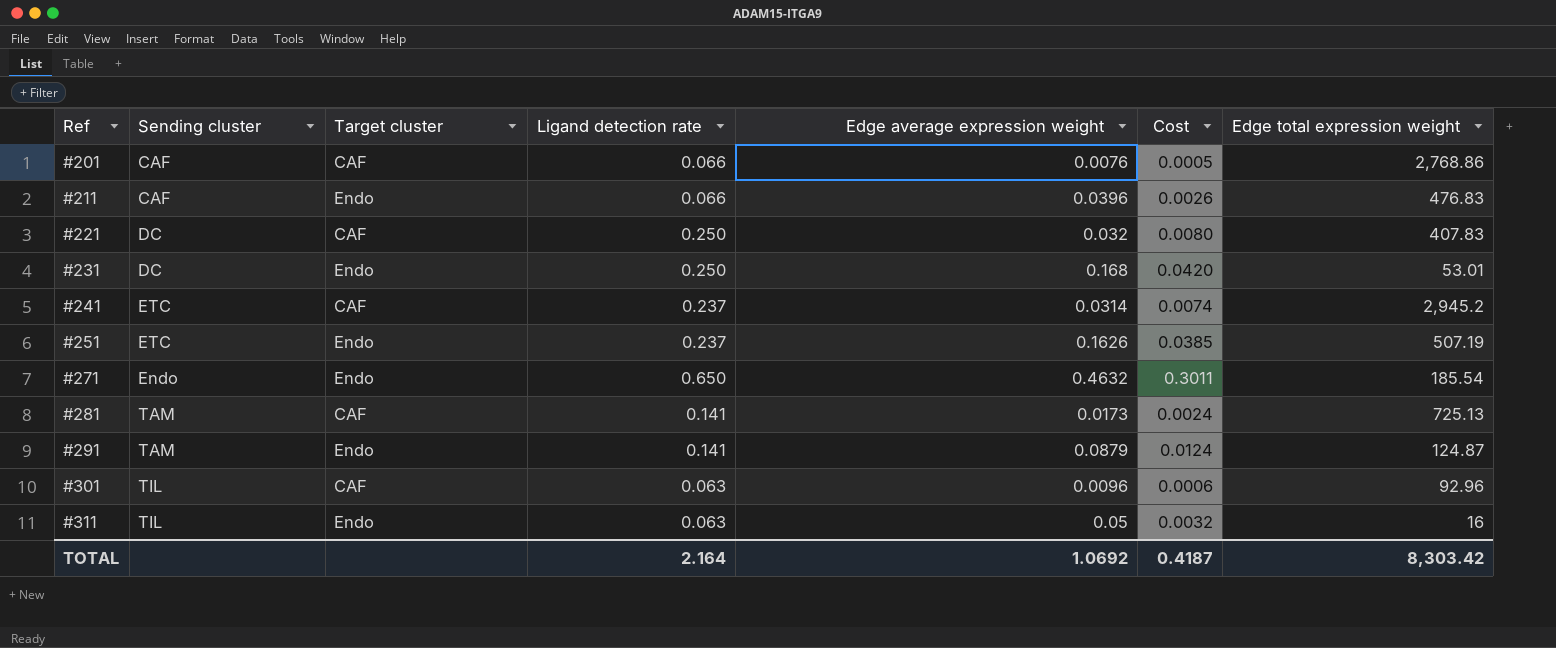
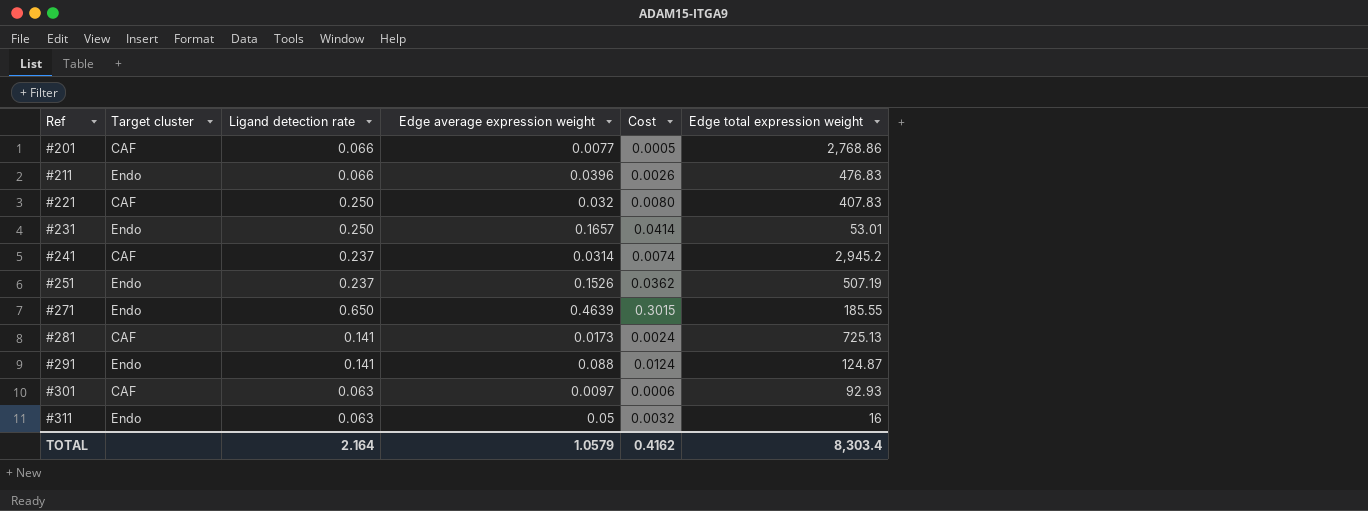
column Sending cluster | position: 2 -> none
#201 | Edge average expression weight: 0.0076 -> 0.0077
#231 | Edge average expression weight: 0.168 -> 0.1657
#231 | Cost: 0.0420 -> 0.0414
#251 | Edge average expression weight: 0.1626 -> 0.1526
#251 | Cost: 0.0385 -> 0.0362
#271 | Edge average expression weight: 0.4632 -> 0.4639
#271 | Cost: 0.3011 -> 0.3015
#271 | Edge total expression weight: 185.54 -> 185.55
#291 | Edge average expression weight: 0.0879 -> 0.088
#301 | Edge average expression weight: 0.0096 -> 0.0097
#301 | Edge total expression weight: 92.96 -> 92.93
TOTAL | Edge average expression weight: 1.0692 -> 1.0579
TOTAL | Cost: 0.4187 -> 0.4162
TOTAL | Edge total expression weight: 8,303.42 -> 8,303.4

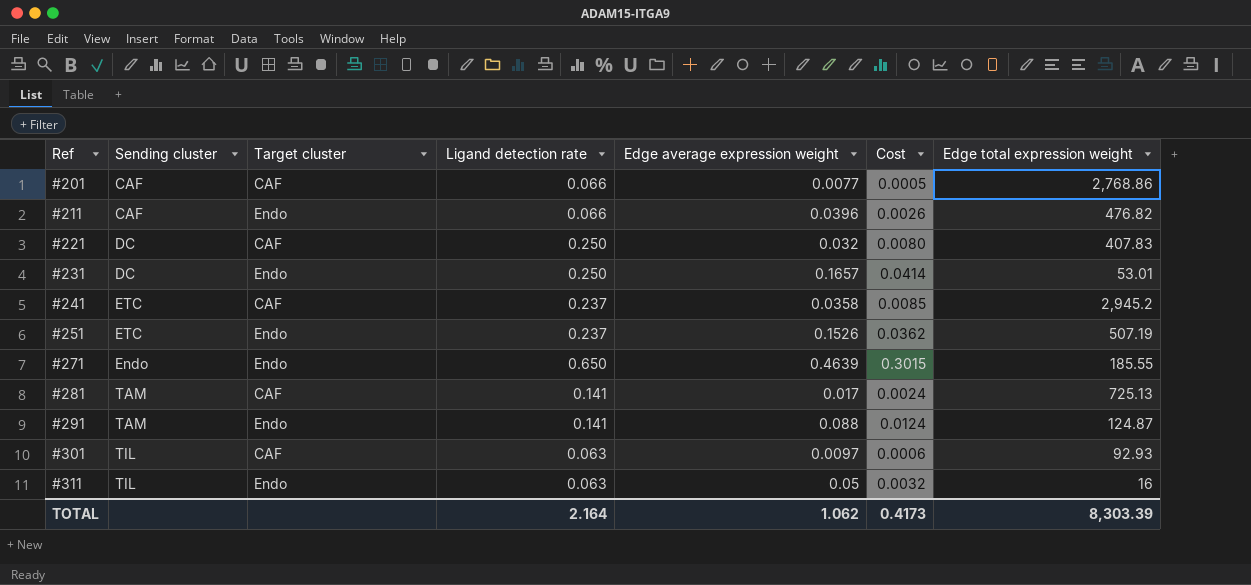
column Sending cluster | position: none -> 2
#211 | Edge total expression weight: 476.83 -> 476.82
#241 | Edge average expression weight: 0.0314 -> 0.0358
#241 | Cost: 0.0074 -> 0.0085
#281 | Edge average expression weight: 0.0173 -> 0.017
TOTAL | Edge average expression weight: 1.0579 -> 1.062
TOTAL | Cost: 0.4162 -> 0.4173
TOTAL | Edge total expression weight: 8,303.4 -> 8,303.39

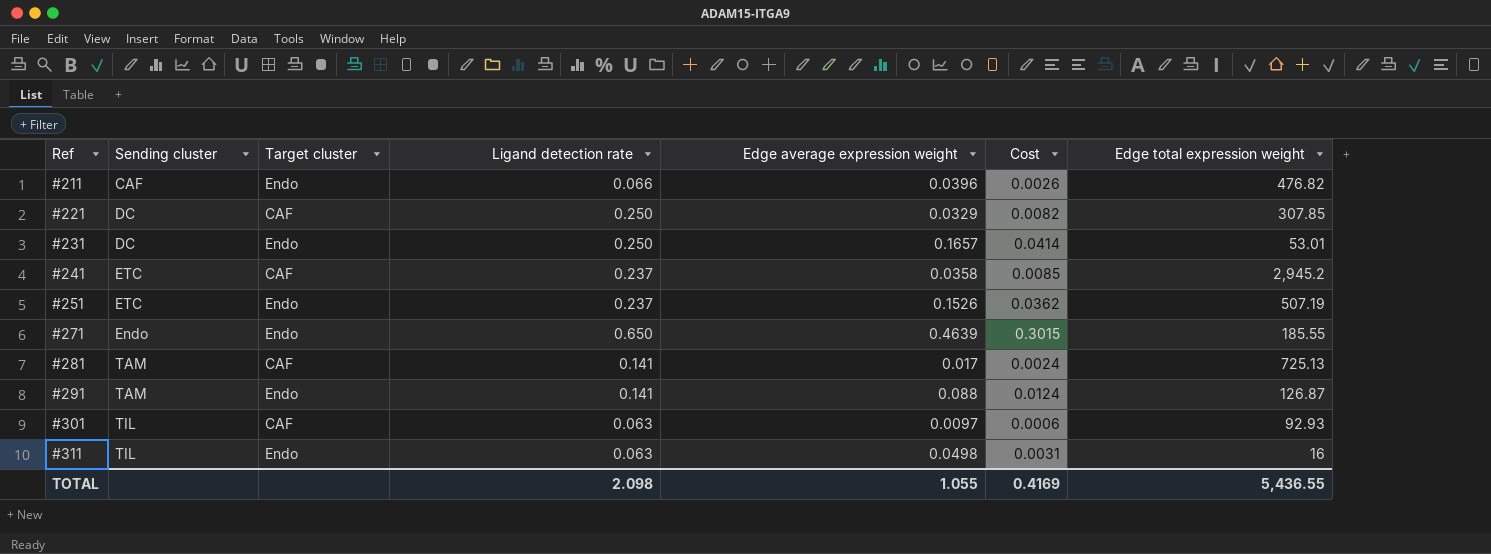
row #201: CAF | CAF | 0.066 | 0.0077 | 0.0005 | 2,768.86 -> none
#221 | Edge average expression weight: 0.032 -> 0.0329
#221 | Cost: 0.0080 -> 0.0082
#221 | Edge total expression weight: 407.83 -> 307.85
#291 | Edge total expression weight: 124.87 -> 126.87
#311 | Edge average expression weight: 0.05 -> 0.0498
#311 | Cost: 0.0032 -> 0.0031
TOTAL | Ligand detection rate: 2.164 -> 2.098
TOTAL | Edge average expression weight: 1.062 -> 1.055
TOTAL | Cost: 0.4173 -> 0.4169
TOTAL | Edge total expression weight: 8,303.39 -> 5,436.55

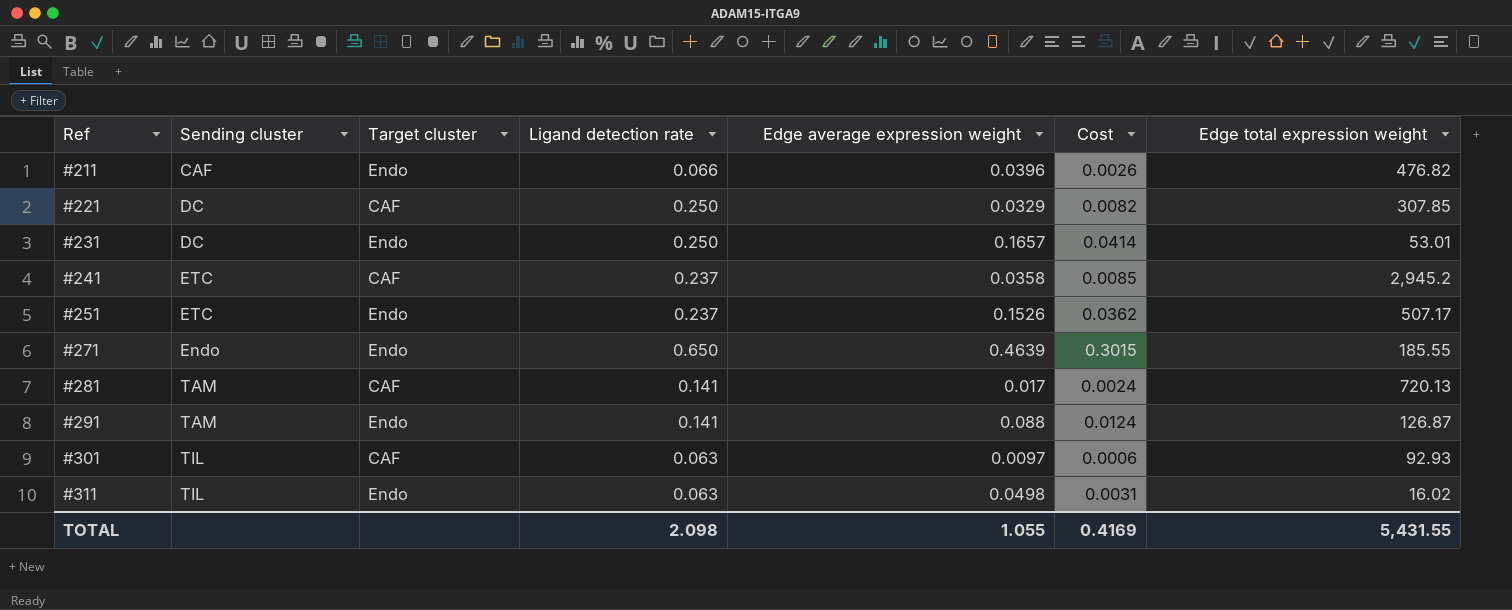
#251 | Edge total expression weight: 507.19 -> 507.17
#281 | Edge total expression weight: 725.13 -> 720.13
#311 | Edge total expression weight: 16 -> 16.02
TOTAL | Edge total expression weight: 5,436.55 -> 5,431.55

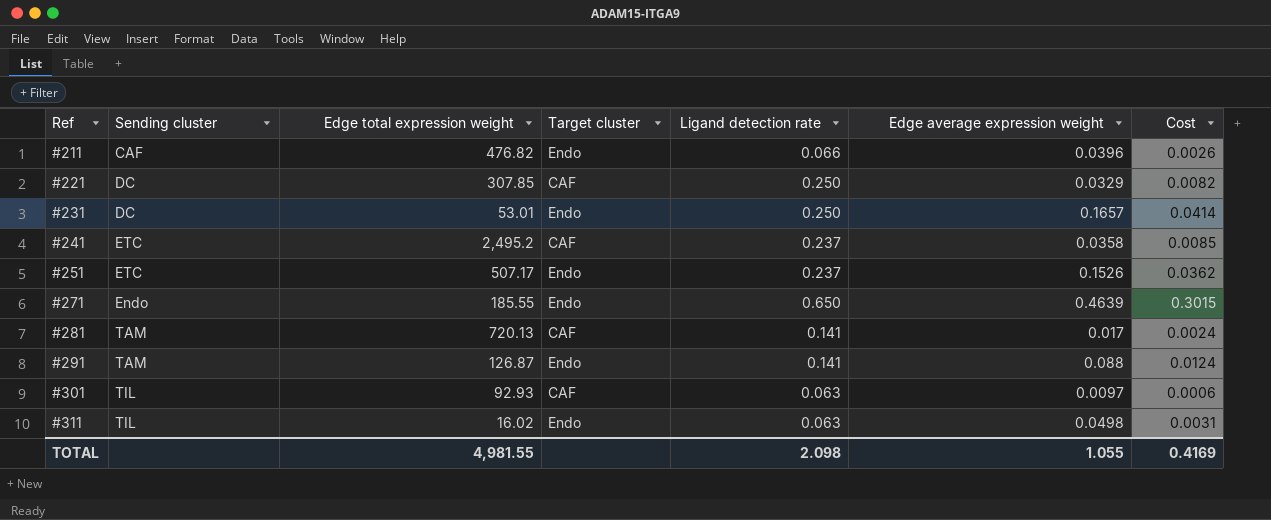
column Edge total expression weight | position: 7 -> 3
#241 | Edge total expression weight: 2,945.2 -> 2,495.2
TOTAL | Edge total expression weight: 5,431.55 -> 4,981.55

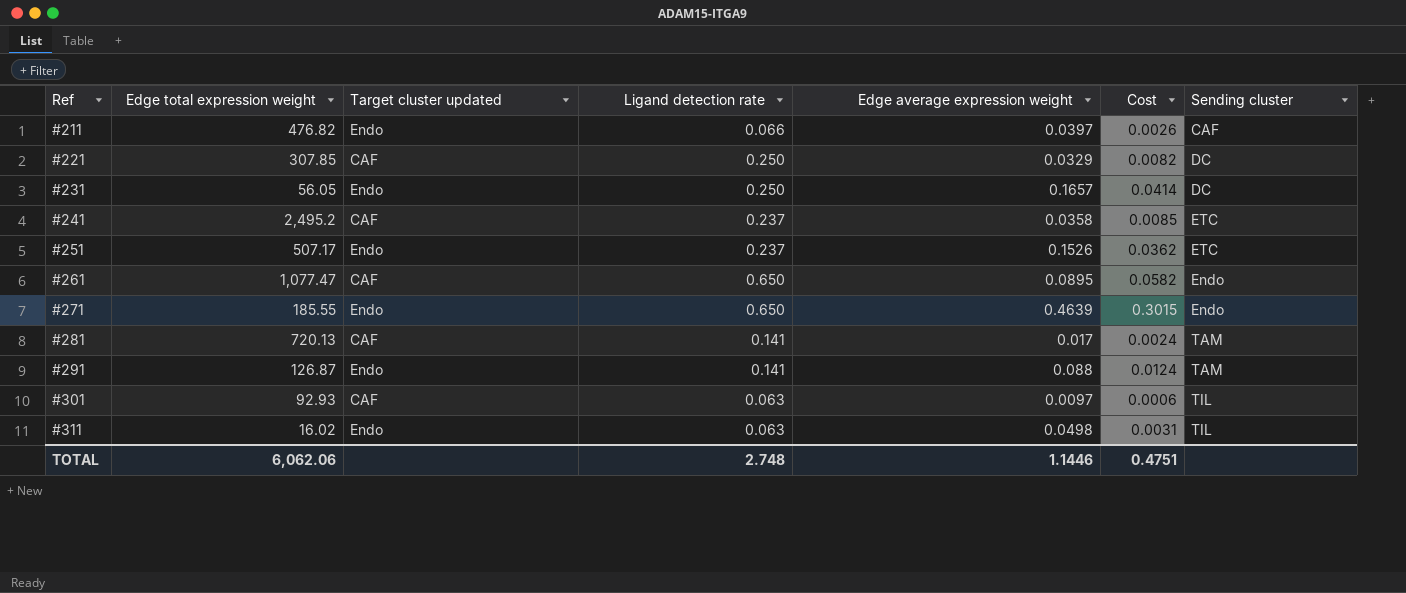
column name: Target cluster -> Target cluster updated
column Sending cluster | position: 2 -> 7
#211 | Edge average expression weight: 0.0396 -> 0.0397
#231 | Edge total expression weight: 53.01 -> 56.05
row #261: none -> 1,077.47 | CAF | 0.650 | 0.0895 | 0.0582 | Endo
TOTAL | Edge total expression weight: 4,981.55 -> 6,062.06
TOTAL | Ligand detection rate: 2.098 -> 2.748
TOTAL | Edge average expression weight: 1.055 -> 1.1446
TOTAL | Cost: 0.4169 -> 0.4751

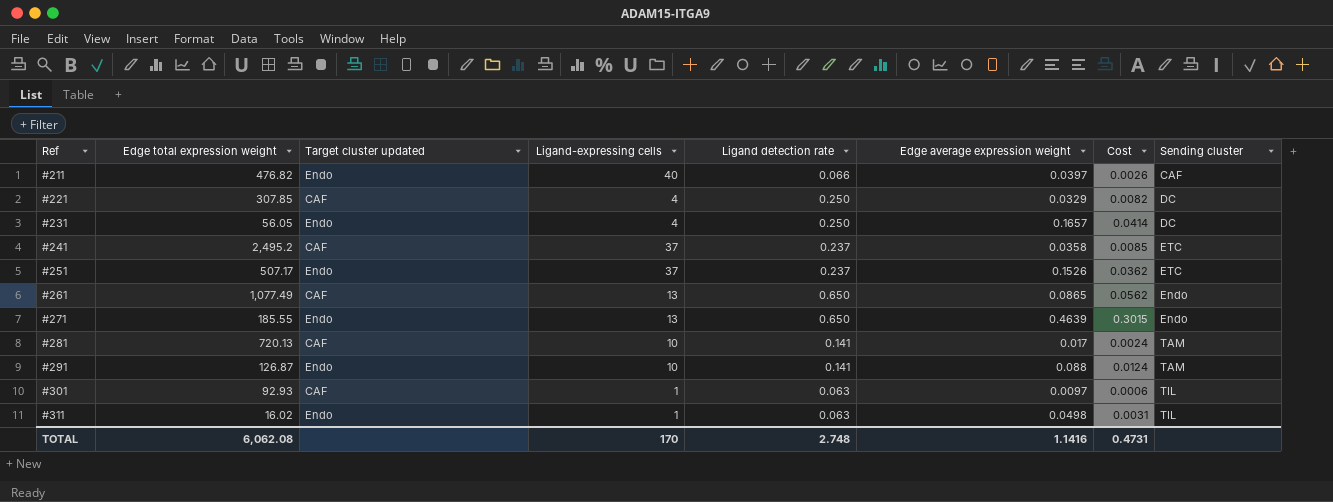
column Ligand-expressing cells | position: none -> 4
#261 | Edge total expression weight: 1,077.47 -> 1,077.49
#261 | Edge average expression weight: 0.0895 -> 0.0865
#261 | Cost: 0.0582 -> 0.0562
TOTAL | Edge total expression weight: 6,062.06 -> 6,062.08
TOTAL | Edge average expression weight: 1.1446 -> 1.1416
TOTAL | Cost: 0.4751 -> 0.4731

